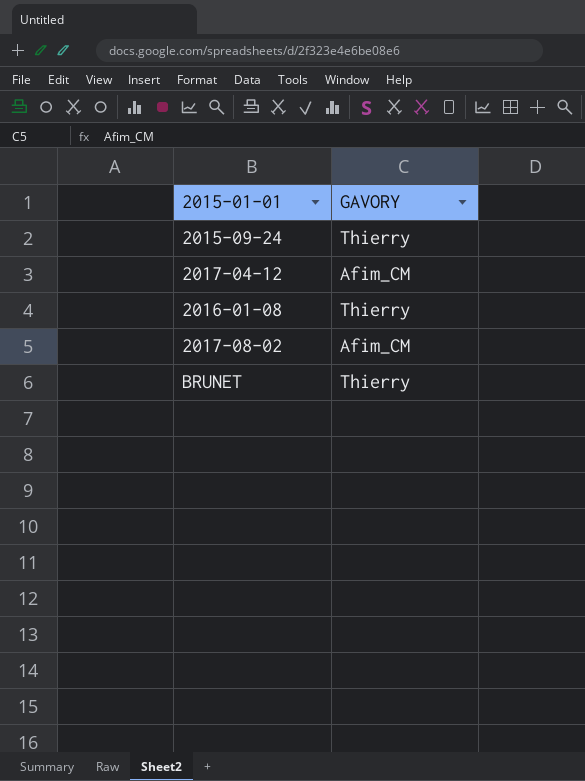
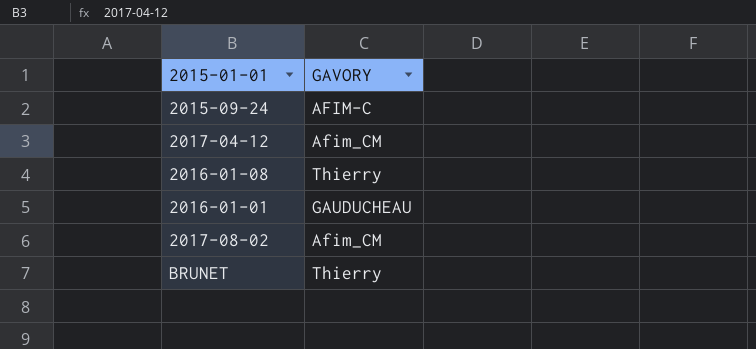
2015-09-24 | GAVORY: Thierry -> AFIM-C
row 2016-01-01: none -> GAUDUCHEAU

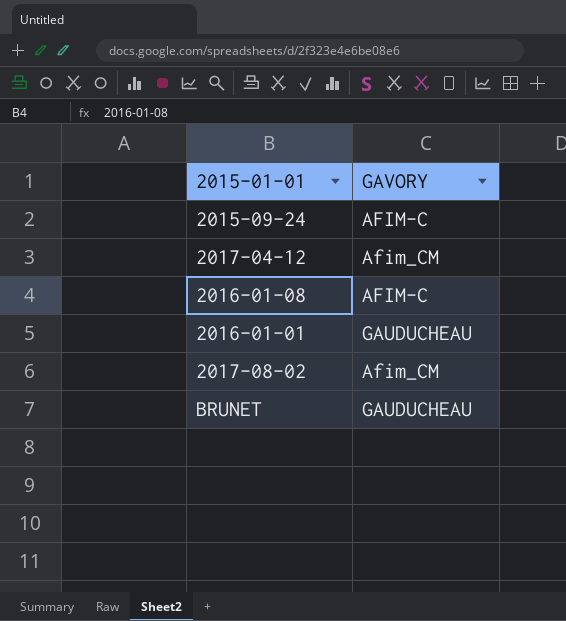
2016-01-08 | GAVORY: Thierry -> AFIM-C
BRUNET | GAVORY: Thierry -> GAUDUCHEAU

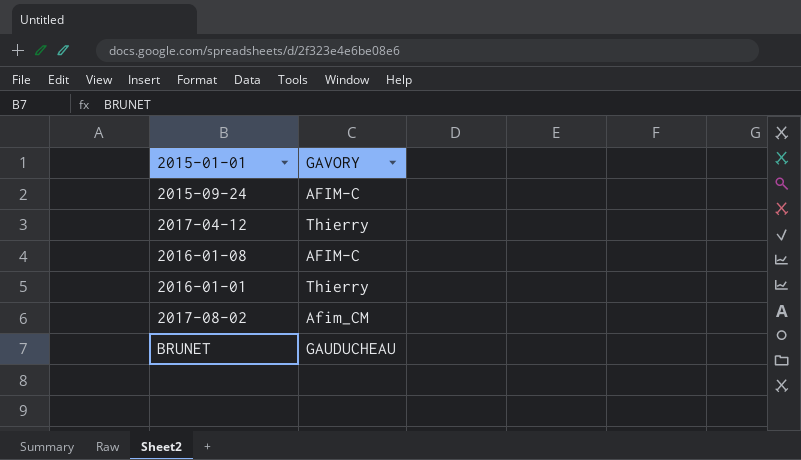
2017-04-12 | GAVORY: Afim_CM -> Thierry
2016-01-01 | GAVORY: GAUDUCHEAU -> Thierry

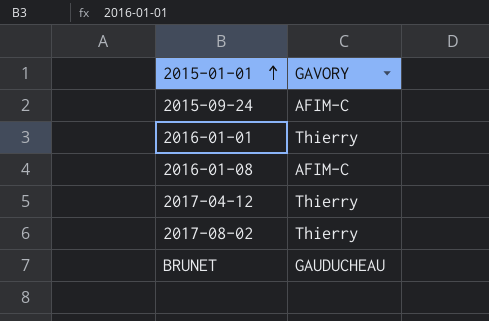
row order: none -> 2015-01-01 ascending
2017-08-02 | GAVORY: Afim_CM -> Thierry

